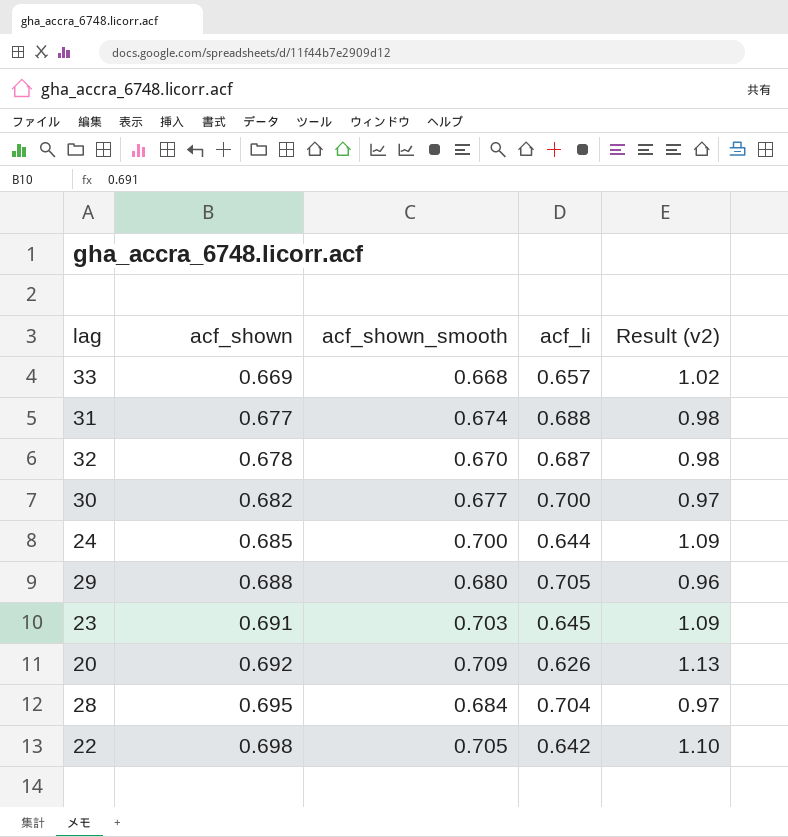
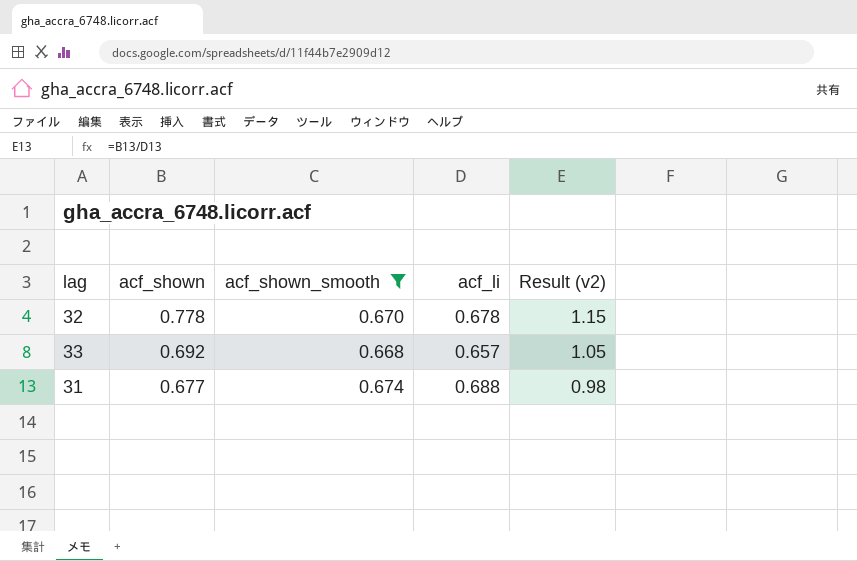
filter: none -> acf_shown_smooth <= 0.674
row order: acf_shown ascending -> acf_shown descending
column Result (v2) | formula: [acf_shown_smooth] / [acf_li] -> [acf_shown] / [acf_li]
32 | acf_shown: 0.678 -> 0.778
32 | acf_li: 0.687 -> 0.678
33 | acf_shown: 0.669 -> 0.692

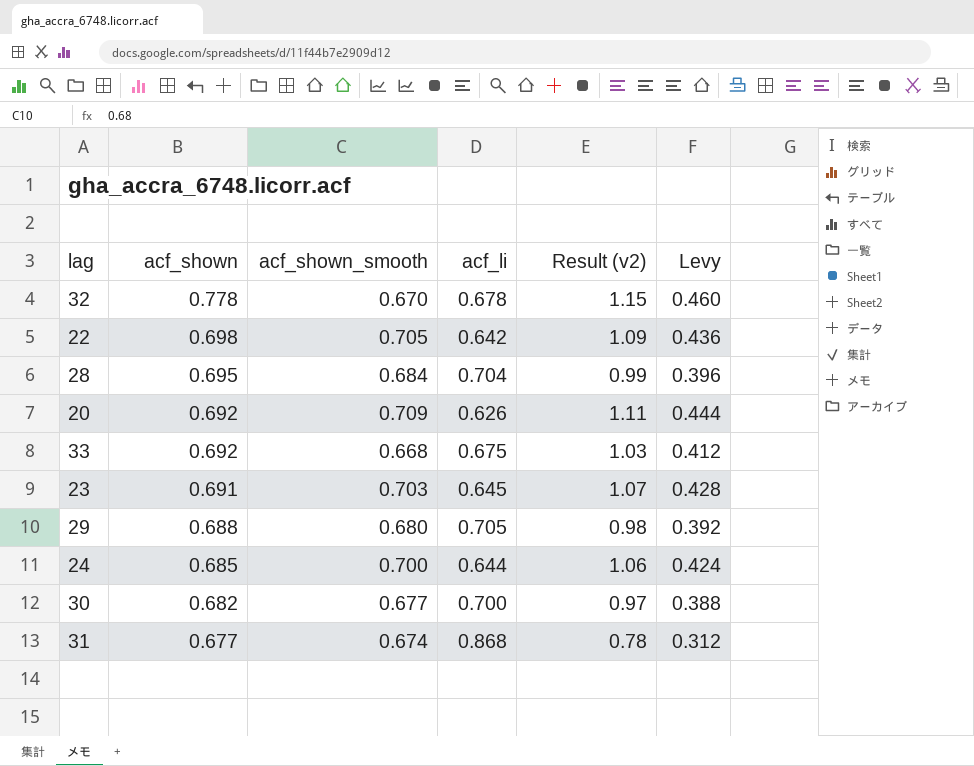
filter: acf_shown_smooth <= 0.674 -> none
column Levy | formula: none -> [Result (v2)] * 0.4
33 | acf_li: 0.657 -> 0.675
33 | Result (v2): 1.05 -> 1.03
31 | acf_li: 0.688 -> 0.868
31 | Result (v2): 0.98 -> 0.78

